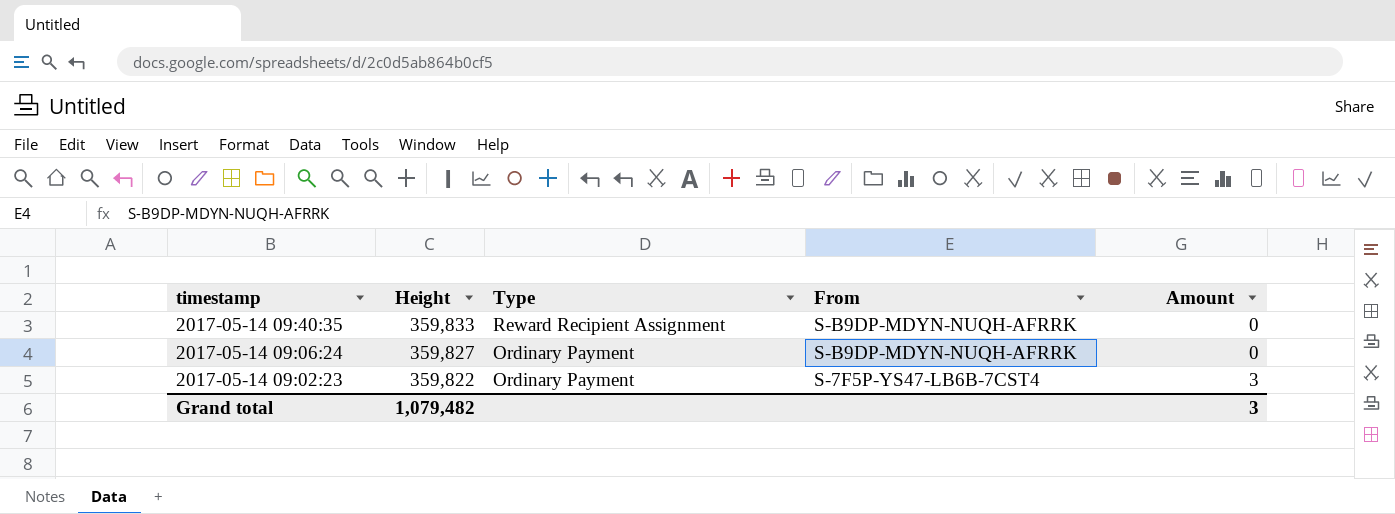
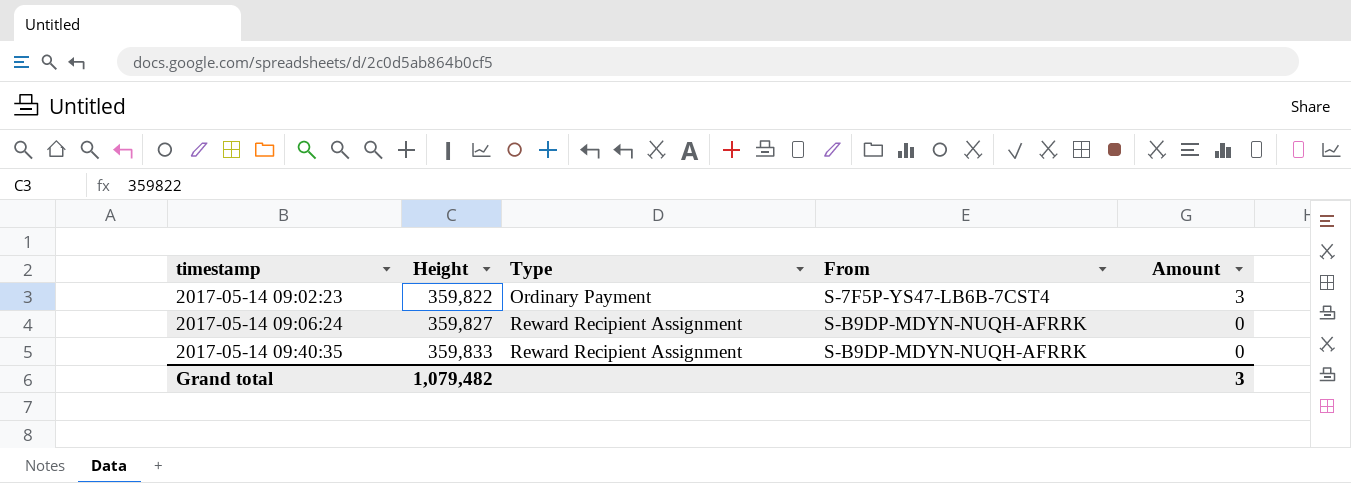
row order: timestamp descending -> timestamp ascending
2017-05-14 09:06:24 | Type: Ordinary Payment -> Reward Recipient Assignment

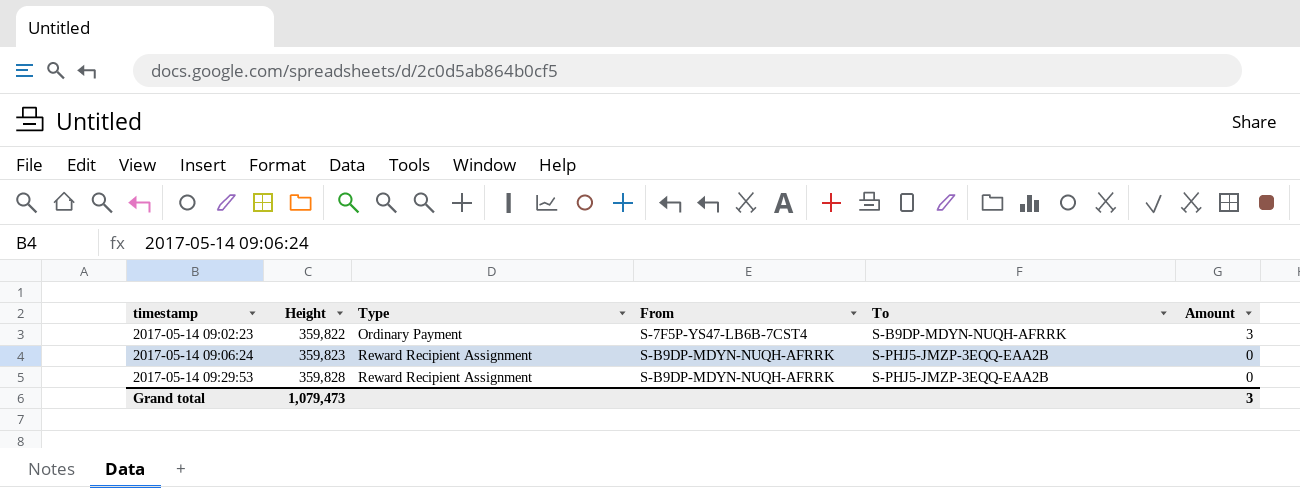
column To | position: none -> 5
row 2017-05-14 09:40:35: 359,833 | Reward Recipient Assignment | S-B9DP-MDYN-NUQH-AFRRK | 0 -> none
2017-05-14 09:06:24 | Height: 359,827 -> 359,823
row 2017-05-14 09:29:53: none -> 359,828 | Reward Recipient Assignment | S-B9DP-MDYN-NUQH-AFRRK | S-PHJ5-JMZP-3EQQ-EAA2B | 0
Grand total | Height: 1,079,482 -> 1,079,473

